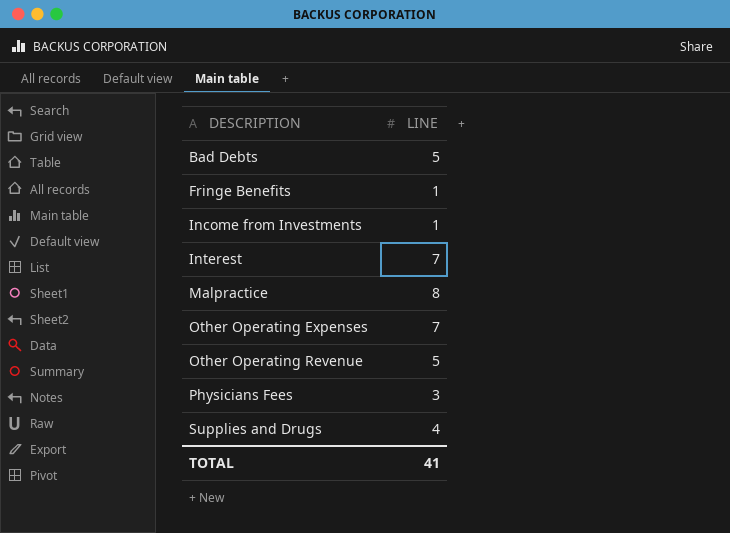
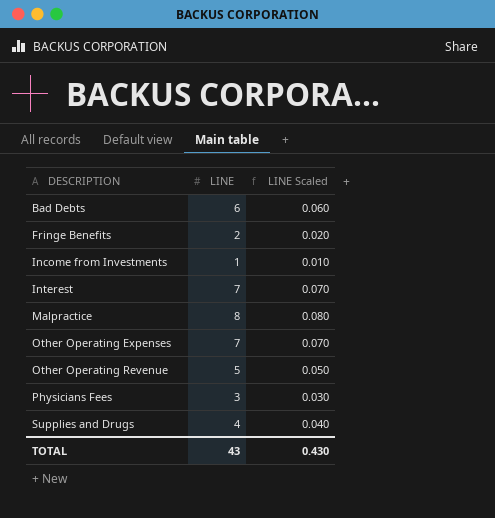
column LINE Scaled | formula: none -> [LINE] * 0.01
Bad Debts | LINE: 5 -> 6
Fringe Benefits | LINE: 1 -> 2
TOTAL | LINE: 41 -> 43

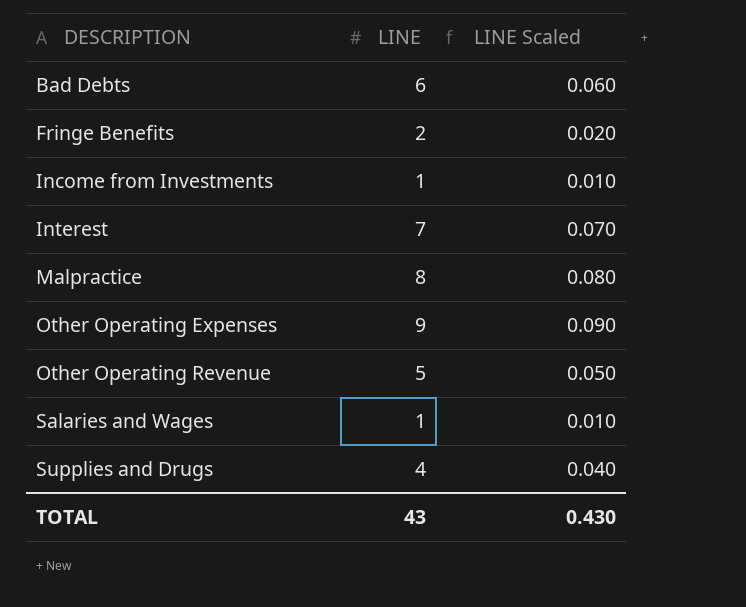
row Physicians Fees: 3 | 0.030 -> none
Other Operating Expenses | LINE: 7 -> 9
Other Operating Expenses | LINE Scaled: 0.070 -> 0.090
row Salaries and Wages: none -> 1 | 0.010

